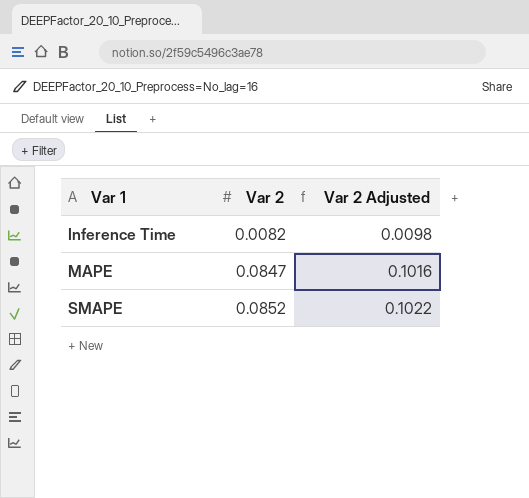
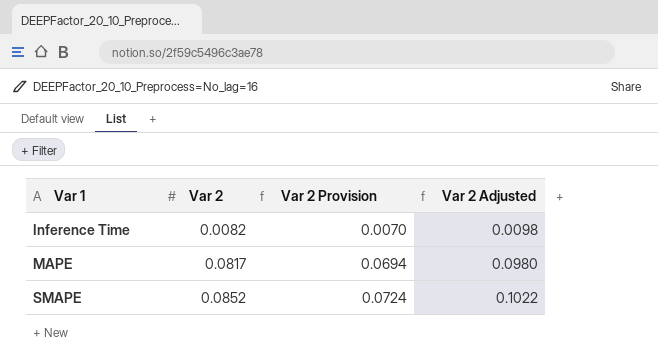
column Var 2 Provision | formula: none -> [Var 2] * 0.85
MAPE | Var 2: 0.0847 -> 0.0817
MAPE | Var 2 Adjusted: 0.1016 -> 0.0980

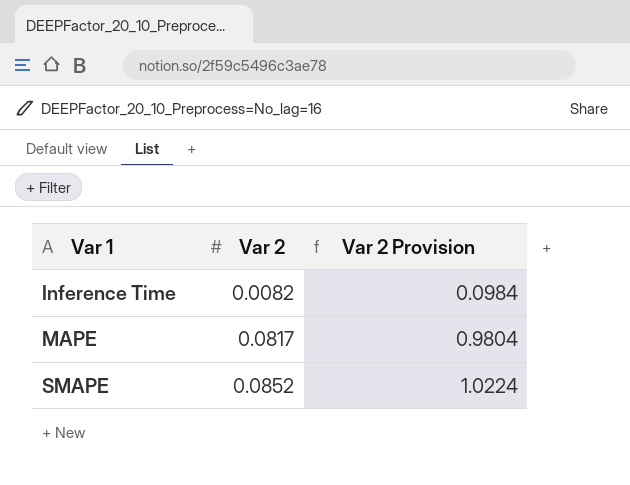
column Var 2 Adjusted | formula: [Var 2] * 1.2 -> none
column Var 2 Provision | formula: [Var 2] * 0.85 -> [Var 2] * 12

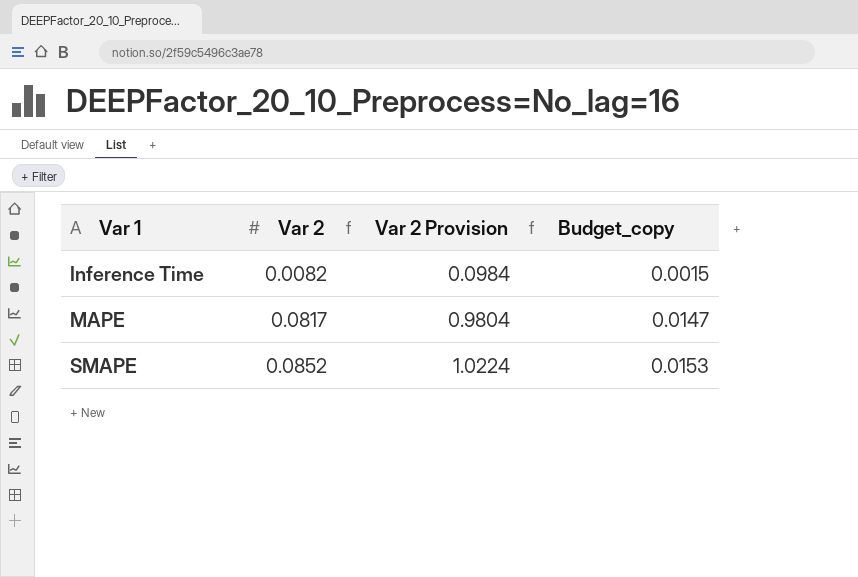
column Budget_copy | formula: none -> [Var 2] * 0.18

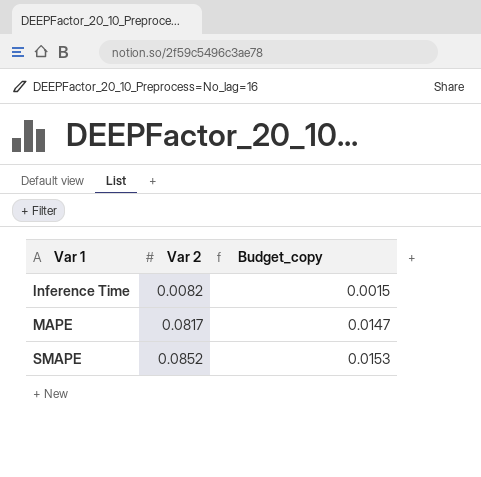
column Var 2 Provision | formula: [Var 2] * 12 -> none

